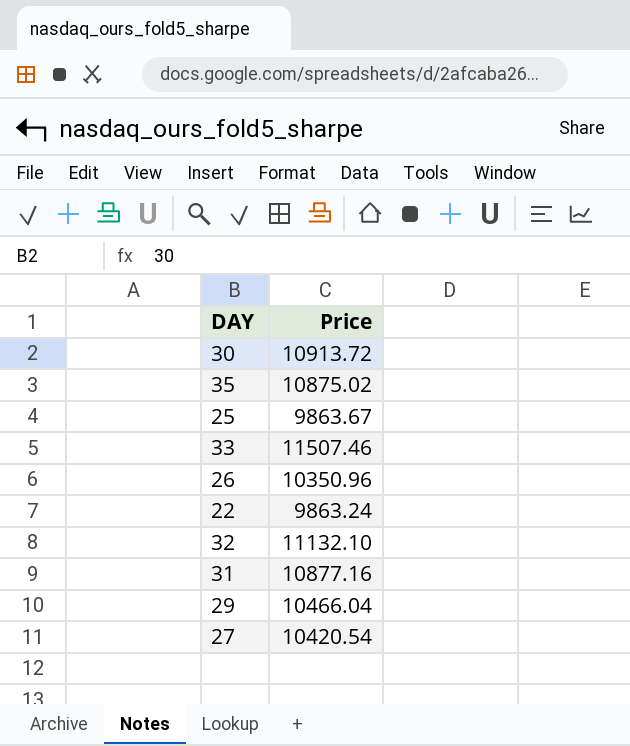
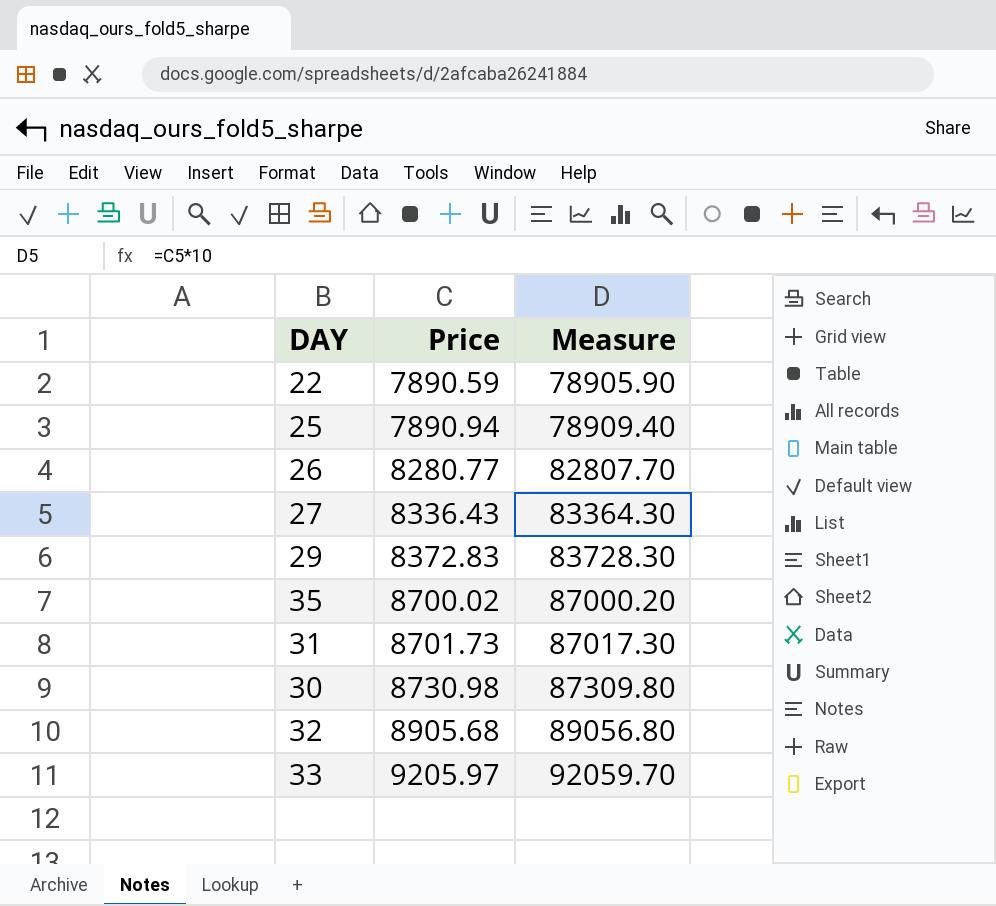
row order: none -> Price ascending
column Measure | formula: none -> [Price] * 10
22 | Price: 9863.24 -> 7890.59
25 | Price: 9863.67 -> 7890.94
26 | Price: 10350.96 -> 8280.77
27 | Price: 10420.54 -> 8336.43
29 | Price: 10466.04 -> 8372.83
35 | Price: 10875.02 -> 8700.02
31 | Price: 10877.16 -> 8701.73
30 | Price: 10913.72 -> 8730.98
32 | Price: 11132.10 -> 8905.68
33 | Price: 11507.46 -> 9205.97

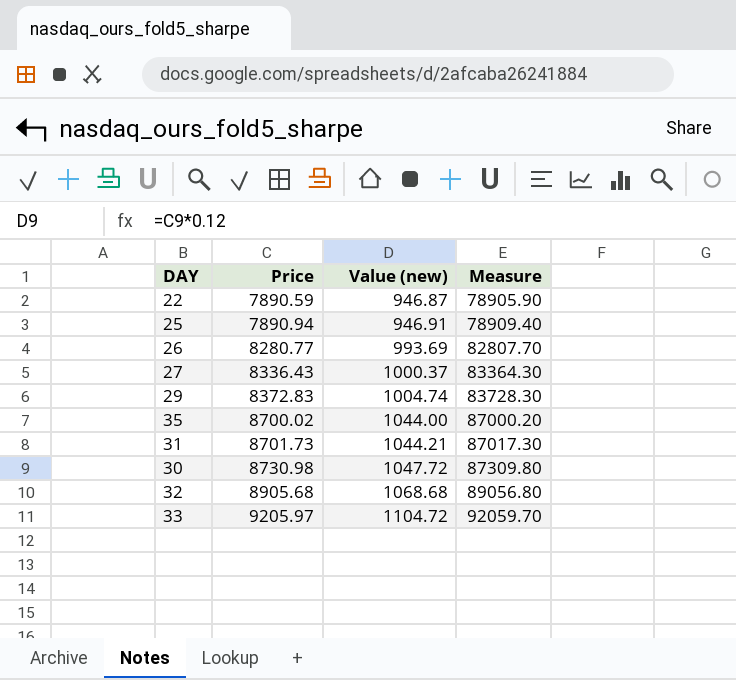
column Value (new) | formula: none -> [Price] * 0.12

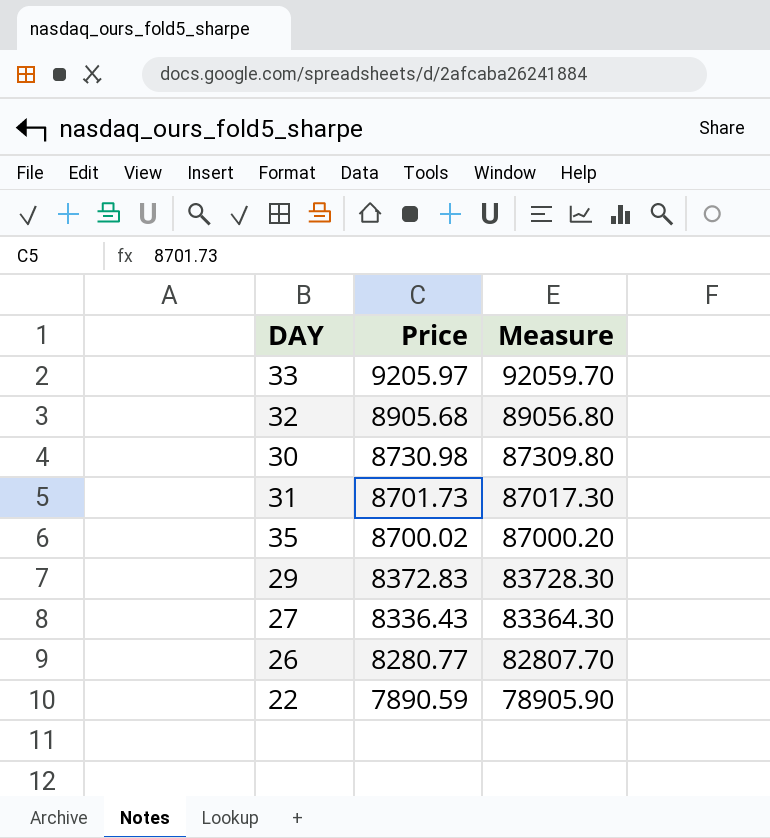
row order: Price ascending -> Price descending
column Value (new) | formula: [Price] * 0.12 -> none
row 25: 7890.94 | 946.91 | 78909.40 -> none

